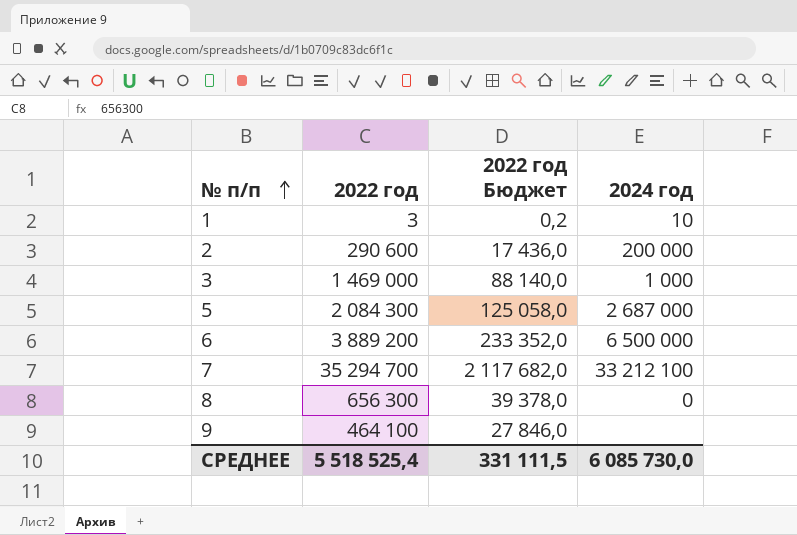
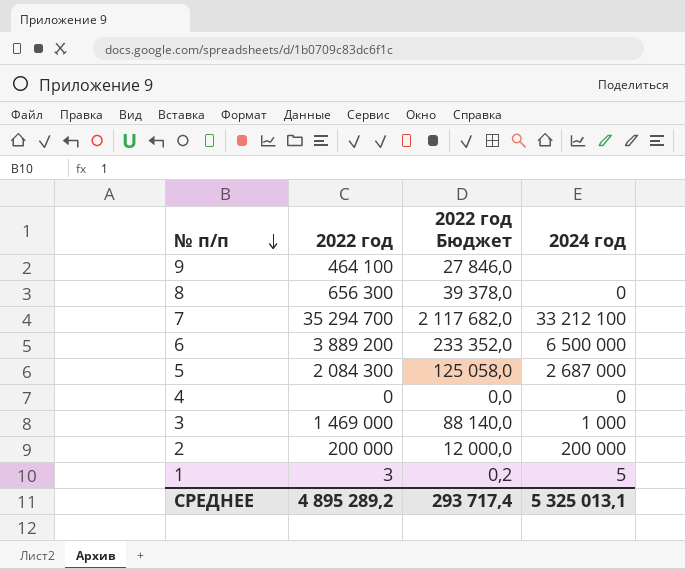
row order: № п/п ascending -> № п/п descending
row 4: none -> 0 | 0,0 | 0
2 | 2022 год: 290 600 -> 200 000
2 | 2022 год Бюджет: 17 436,0 -> 12 000,0
1 | 2024 год: 10 -> 5
СРЕДНЕЕ | 2022 год: 5 518 525,4 -> 4 895 289,2
СРЕДНЕЕ | 2022 год Бюджет: 331 111,5 -> 293 717,4
СРЕДНЕЕ | 2024 год: 6 085 730,0 -> 5 325 013,1

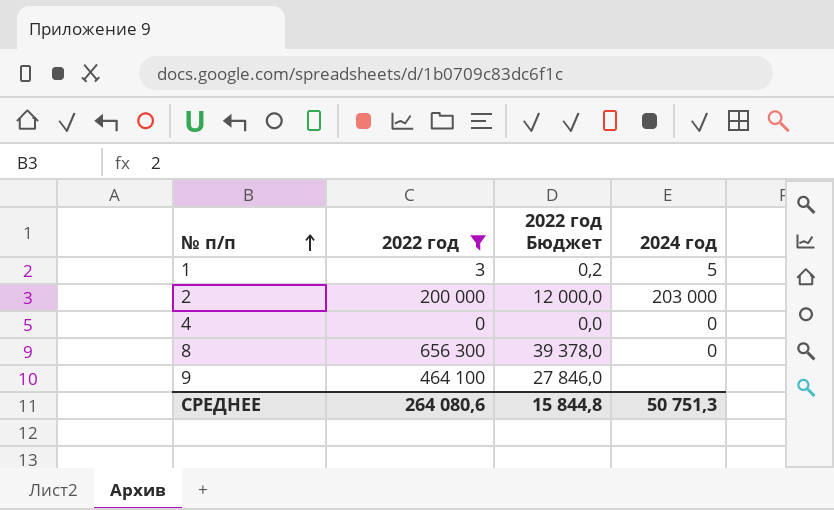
filter: none -> 2022 год <= 656 300
row order: № п/п descending -> № п/п ascending
2 | 2024 год: 200 000 -> 203 000
СРЕДНЕЕ | 2022 год: 4 895 289,2 -> 264 080,6
СРЕДНЕЕ | 2022 год Бюджет: 293 717,4 -> 15 844,8
СРЕДНЕЕ | 2024 год: 5 325 013,1 -> 50 751,3

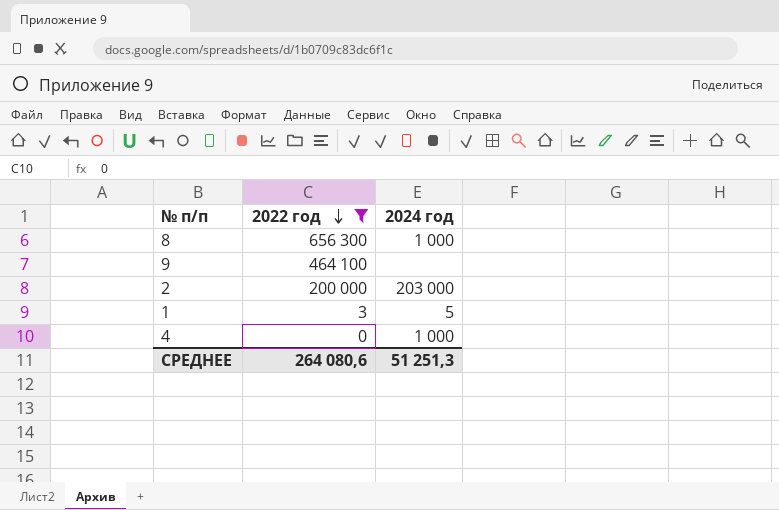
row order: № п/п ascending -> 2022 год descending
column 2022 год Бюджет | formula: [2022 год] * 0,06 -> none
8 | 2024 год: 0 -> 1 000
4 | 2024 год: 0 -> 1 000
СРЕДНЕЕ | 2024 год: 50 751,3 -> 51 251,3

